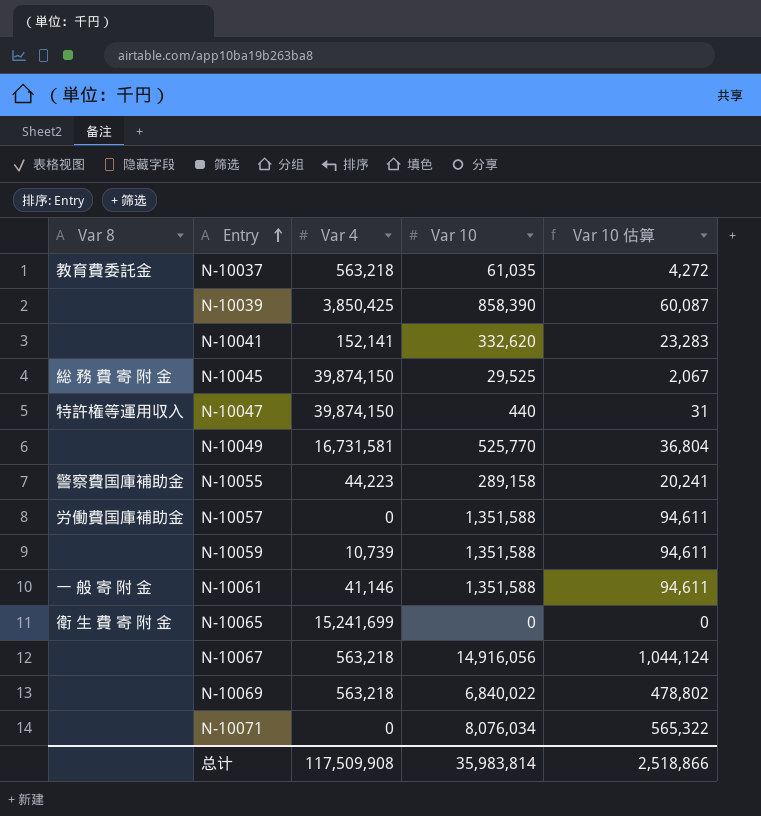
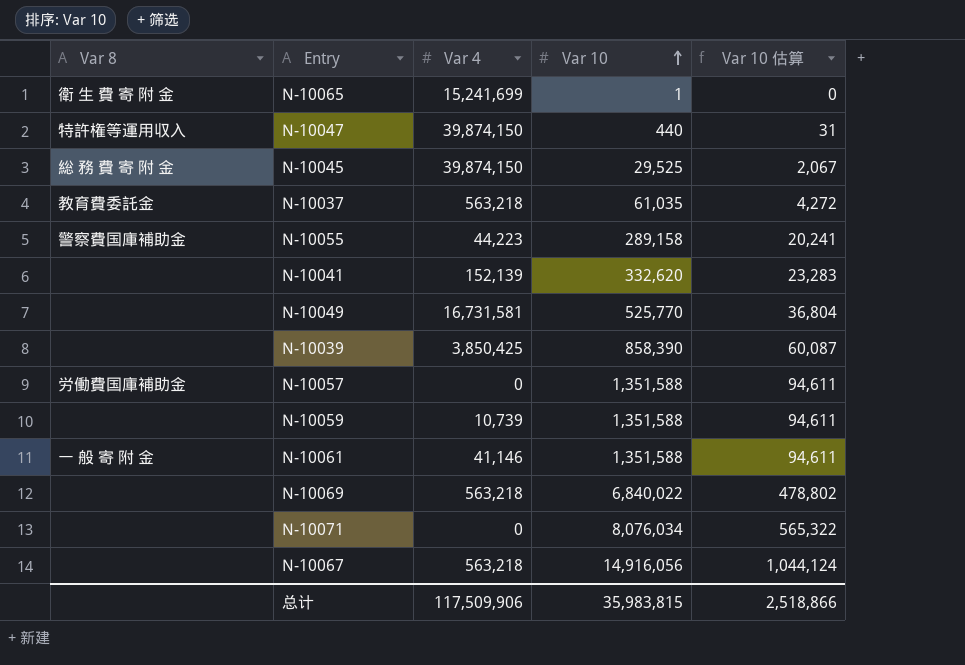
row order: Entry ascending -> Var 10 ascending
N-10065 | Var 10: 0 -> 1
N-10041 | Var 4: 152,141 -> 152,139
总计 | Var 4: 117,509,908 -> 117,509,906
总计 | Var 10: 35,983,814 -> 35,983,815

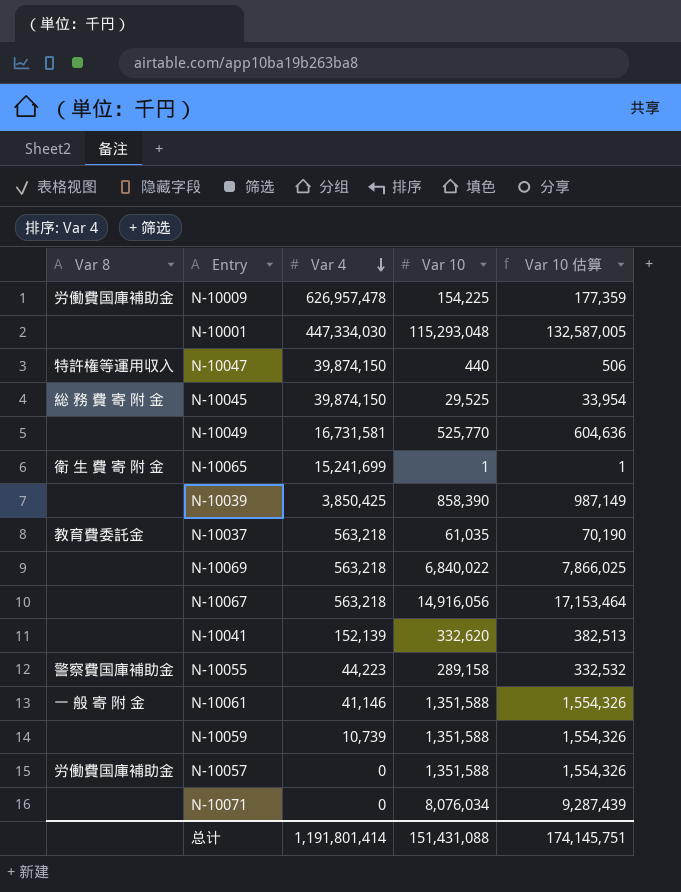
row order: Var 10 ascending -> Var 4 descending
column Var 10 估算 | formula: [Var 10] * 0.07 -> [Var 10] * 1.15
row N-10009: none -> 労働費国庫補助金 | 626,957,478 | 154,225 | 177,359
row N-10001: none -> none | 447,334,030 | 115,293,048 | 132,587,005
总计 | Var 4: 117,509,906 -> 1,191,801,414
总计 | Var 10: 35,983,815 -> 151,431,088
总计 | Var 10 估算: 2,518,866 -> 174,145,751

